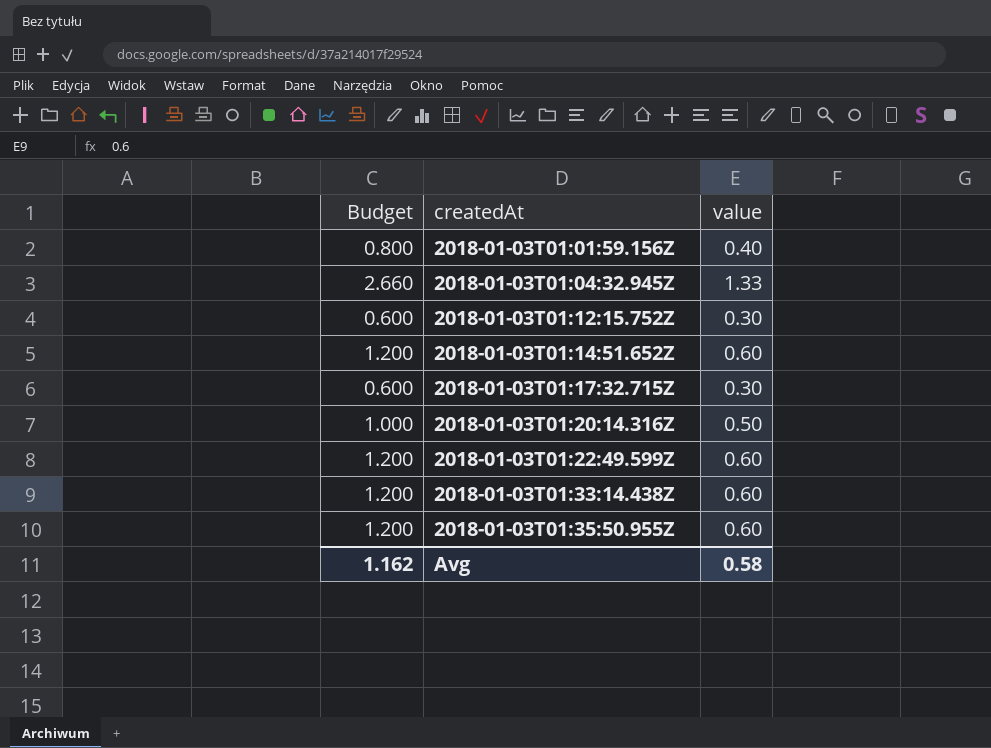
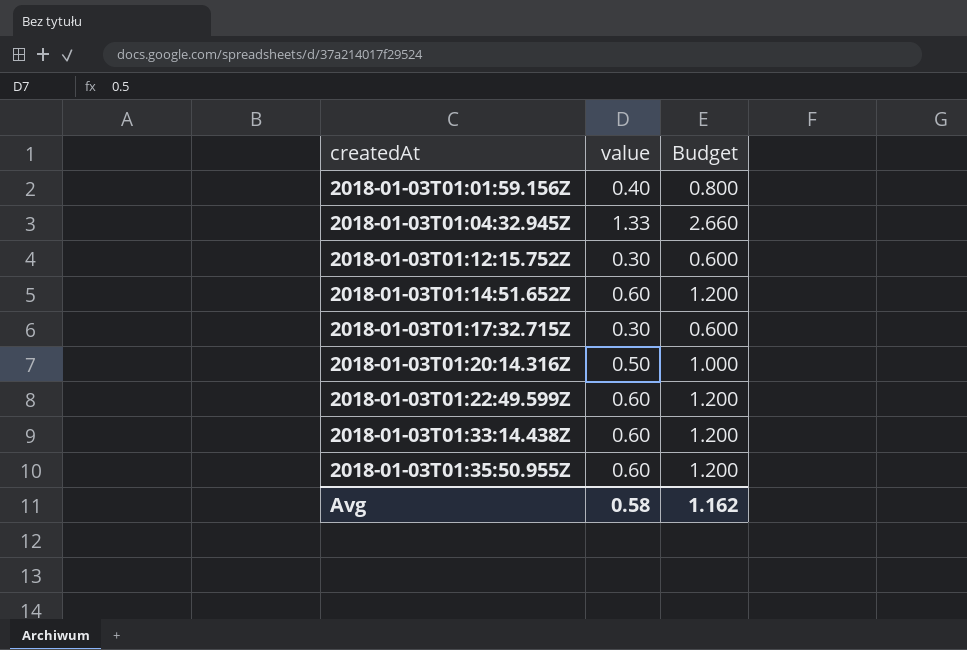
column Budget | position: 1 -> 3

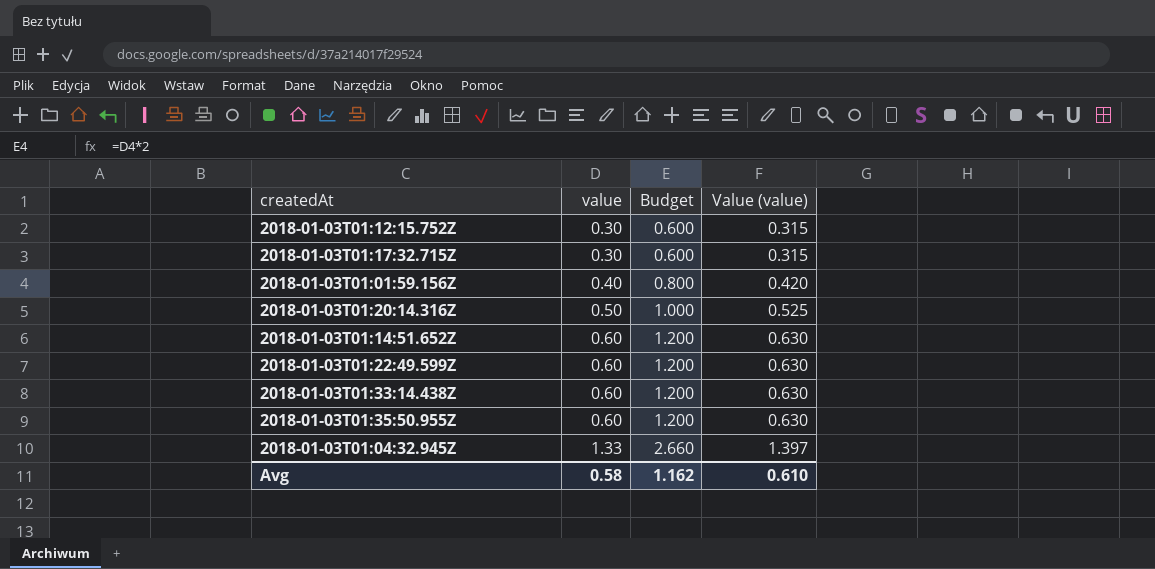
row order: createdAt ascending -> value ascending
column Value (value) | formula: none -> [value] * 1.05

